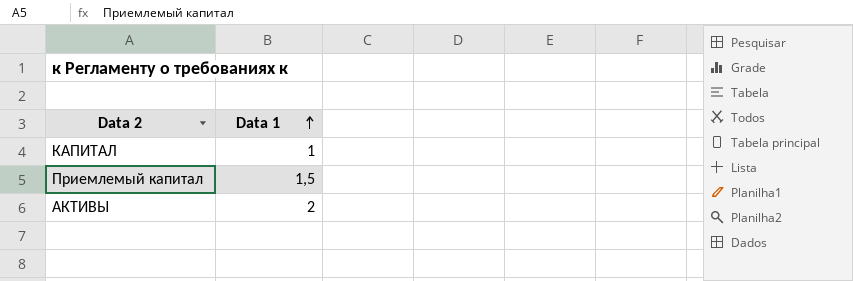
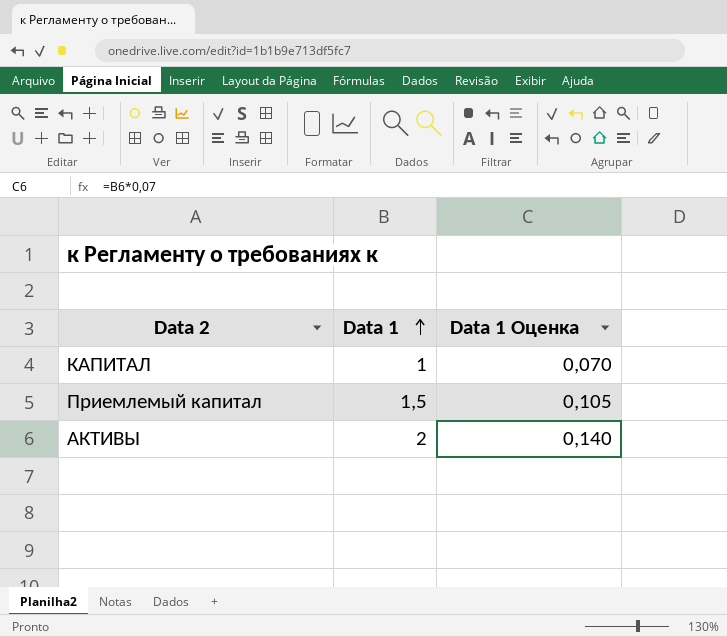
column Data 1 Оценка | formula: none -> [Data 1] * 0,07

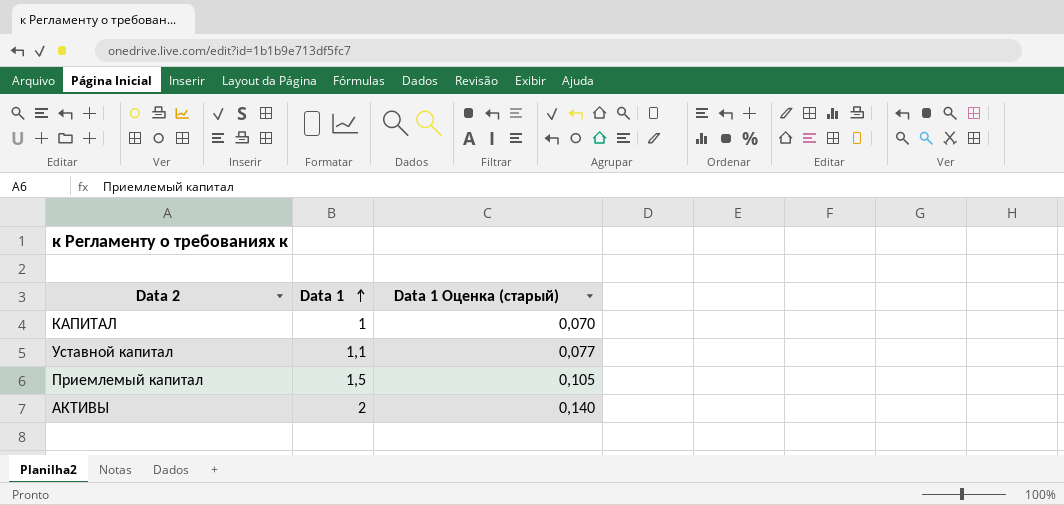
column name: Data 1 Оценка -> Data 1 Оценка (старый)
row Уставной капитал: none -> 1,1 | 0,077

